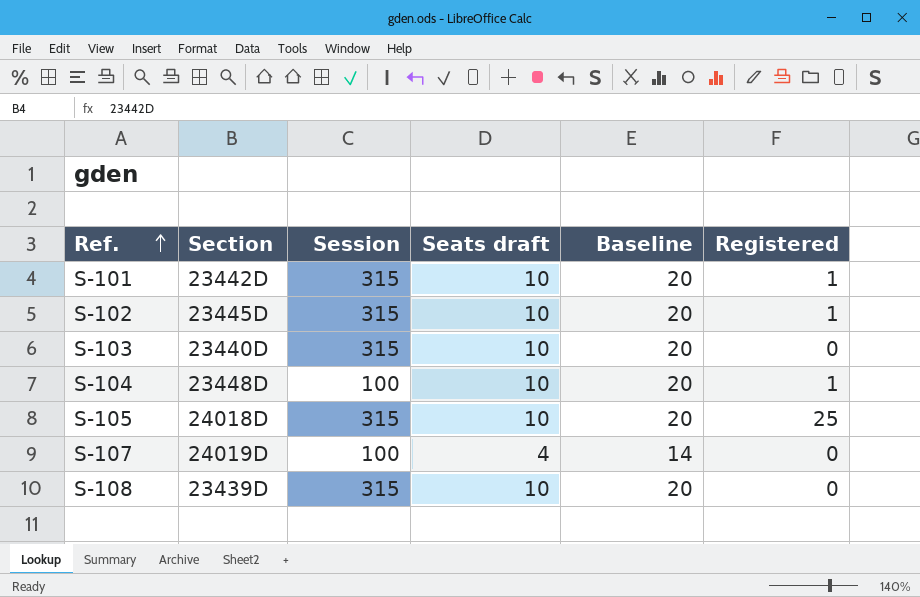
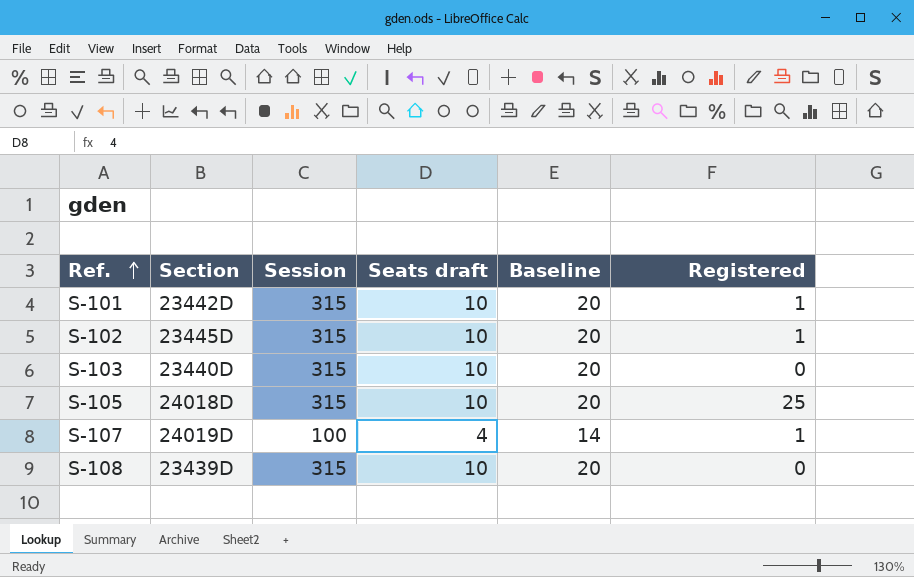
row S-104: 23448D | 100 | 10 | 20 | 1 -> none
S-107 | Registered: 0 -> 1

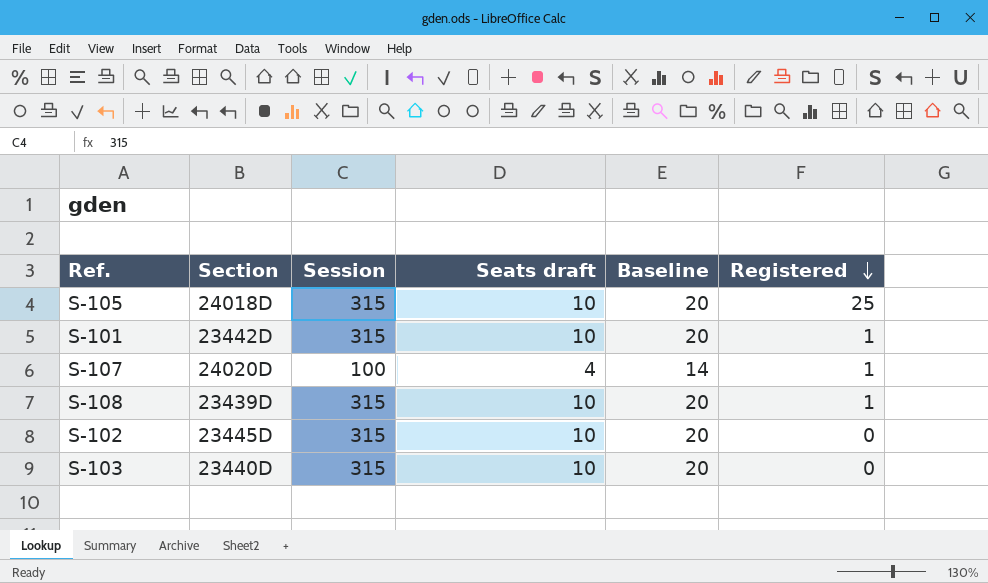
row order: Ref. ascending -> Registered descending
S-107 | Section: 24019D -> 24020D
S-108 | Registered: 0 -> 1
S-102 | Registered: 1 -> 0

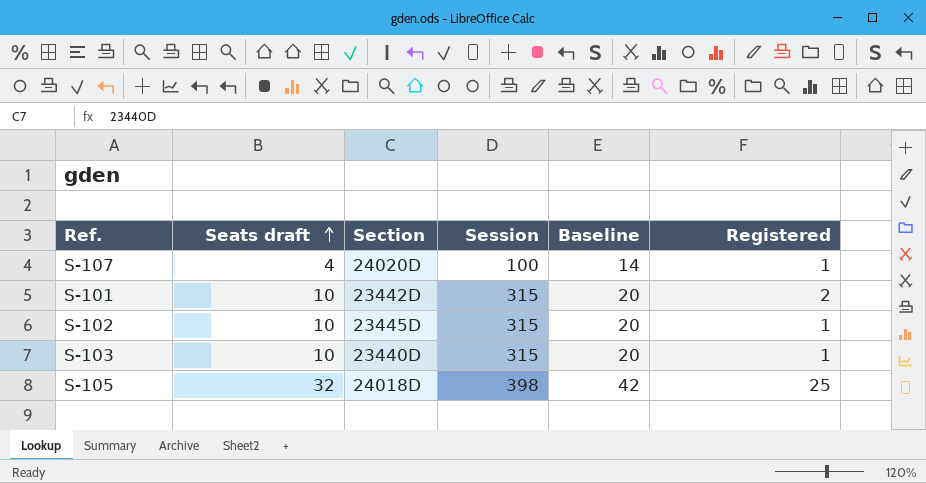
row order: Registered descending -> Seats draft ascending
column Seats draft | position: 4 -> 2
row S-108: 23439D | 315 | 10 | 20 | 1 -> none
S-101 | Registered: 1 -> 2
S-102 | Registered: 0 -> 1
S-103 | Registered: 0 -> 1
S-105 | Seats draft: 10 -> 32
S-105 | Session: 315 -> 398
S-105 | Baseline: 20 -> 42

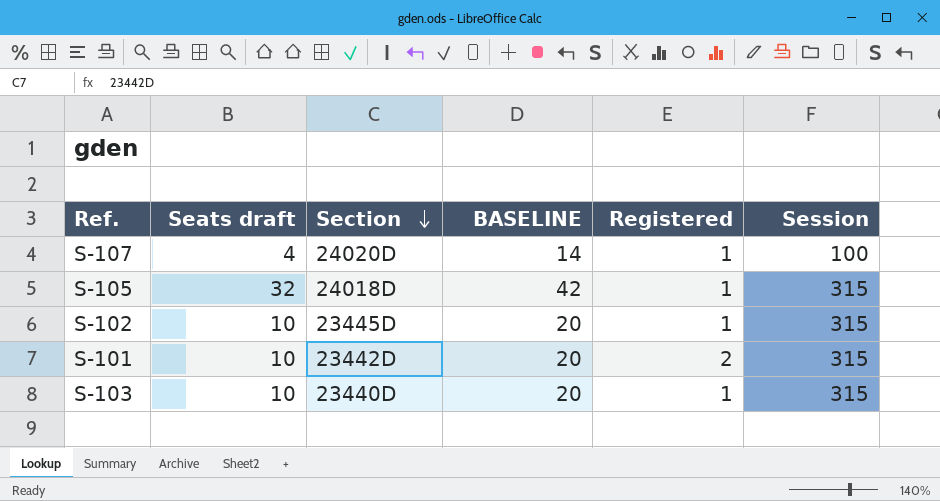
row order: Seats draft ascending -> Section descending
column name: Baseline -> BASELINE
column Session | position: 4 -> 6
S-105 | Registered: 25 -> 1
S-105 | Session: 398 -> 315

